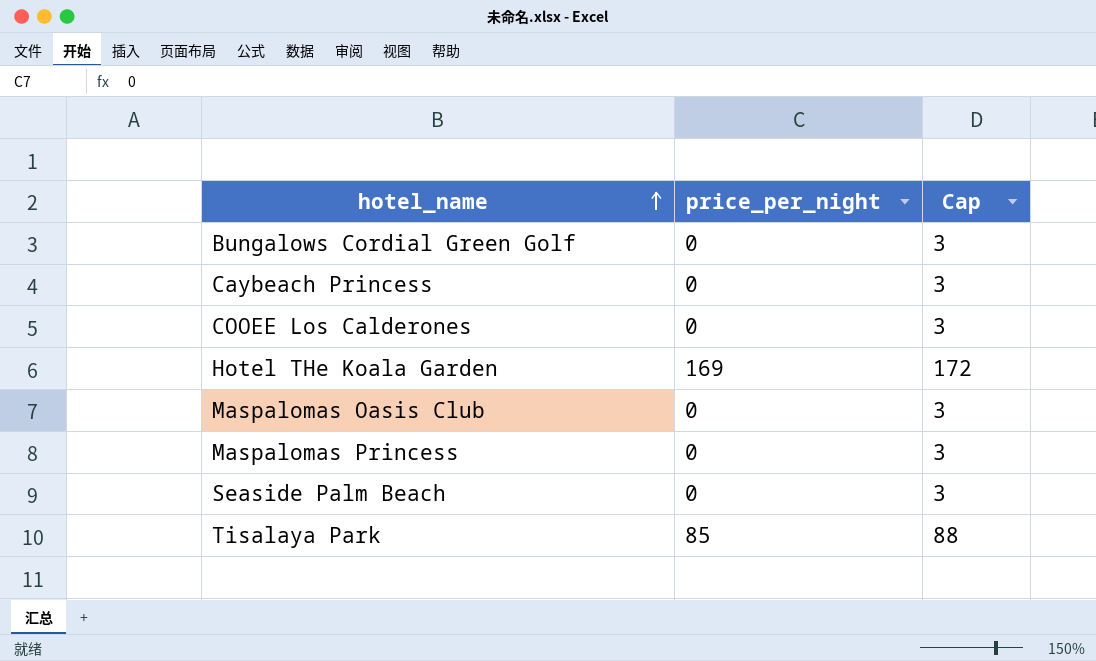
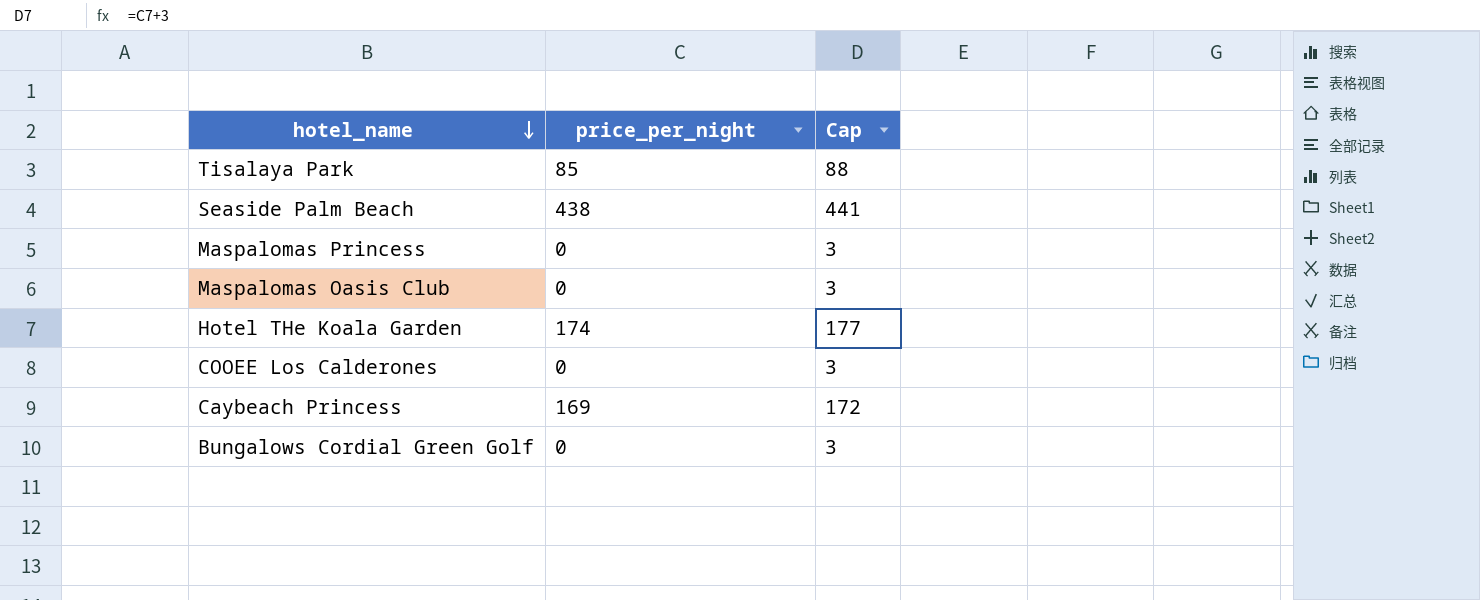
row order: hotel_name ascending -> hotel_name descending
Seaside Palm Beach | price_per_night: 0 -> 438
Seaside Palm Beach | Cap: 3 -> 441
Hotel THe Koala Garden | price_per_night: 169 -> 174
Hotel THe Koala Garden | Cap: 172 -> 177
Caybeach Princess | price_per_night: 0 -> 169
Caybeach Princess | Cap: 3 -> 172

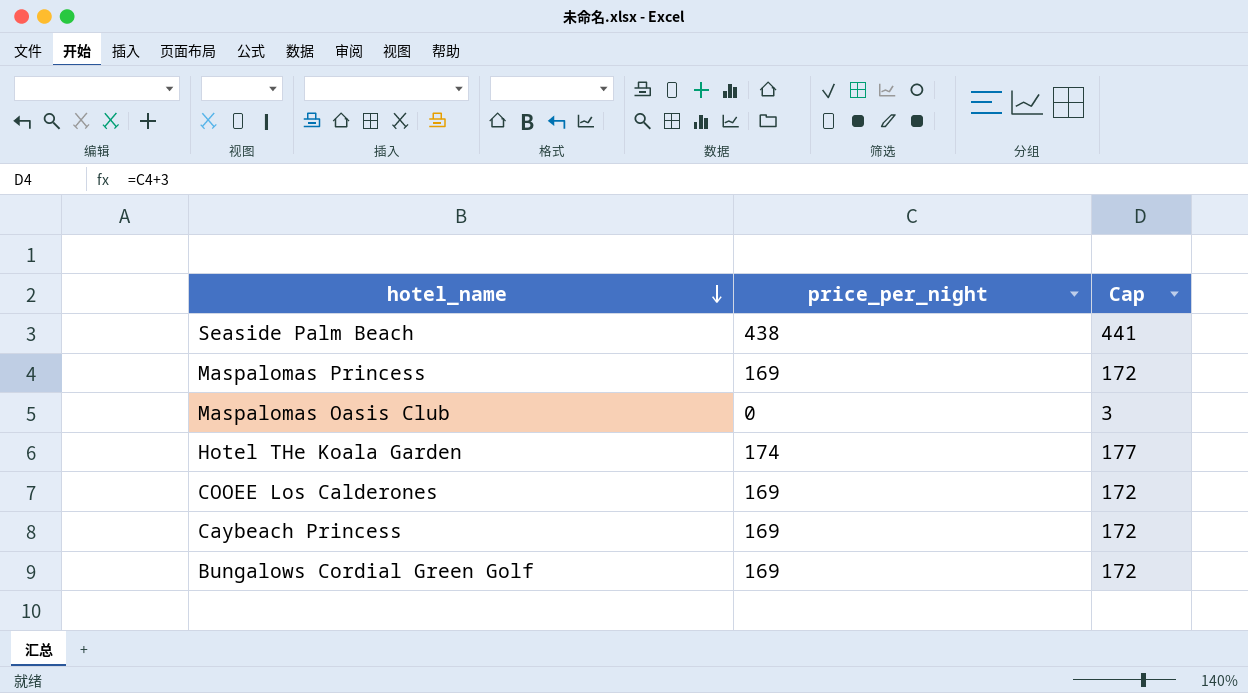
row Tisalaya Park: 85 | 88 -> none
Maspalomas Princess | price_per_night: 0 -> 169
Maspalomas Princess | Cap: 3 -> 172
COOEE Los Calderones | price_per_night: 0 -> 169
COOEE Los Calderones | Cap: 3 -> 172
Bungalows Cordial Green Golf | price_per_night: 0 -> 169
Bungalows Cordial Green Golf | Cap: 3 -> 172

